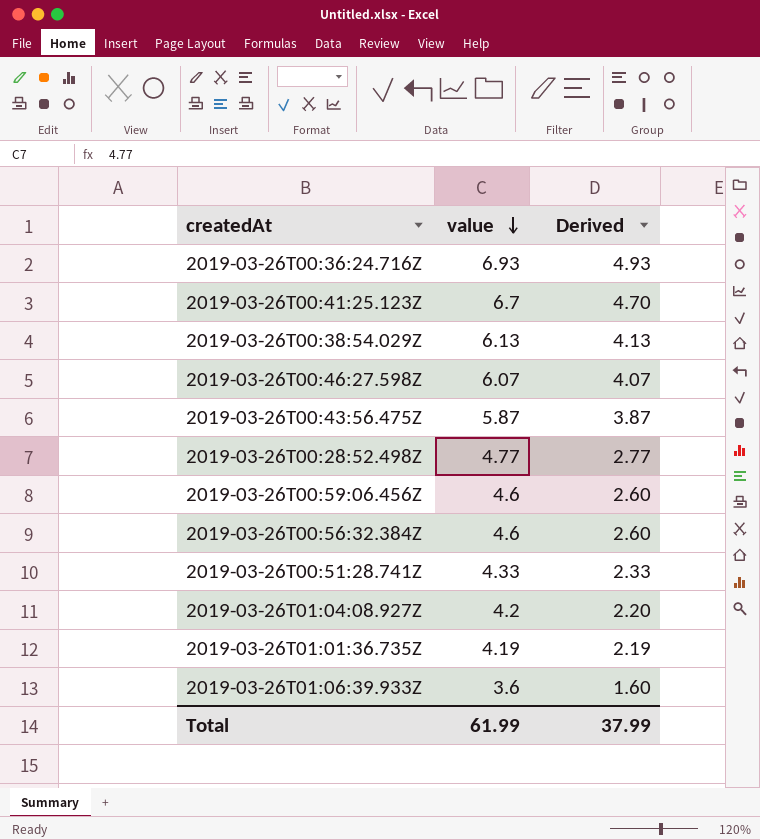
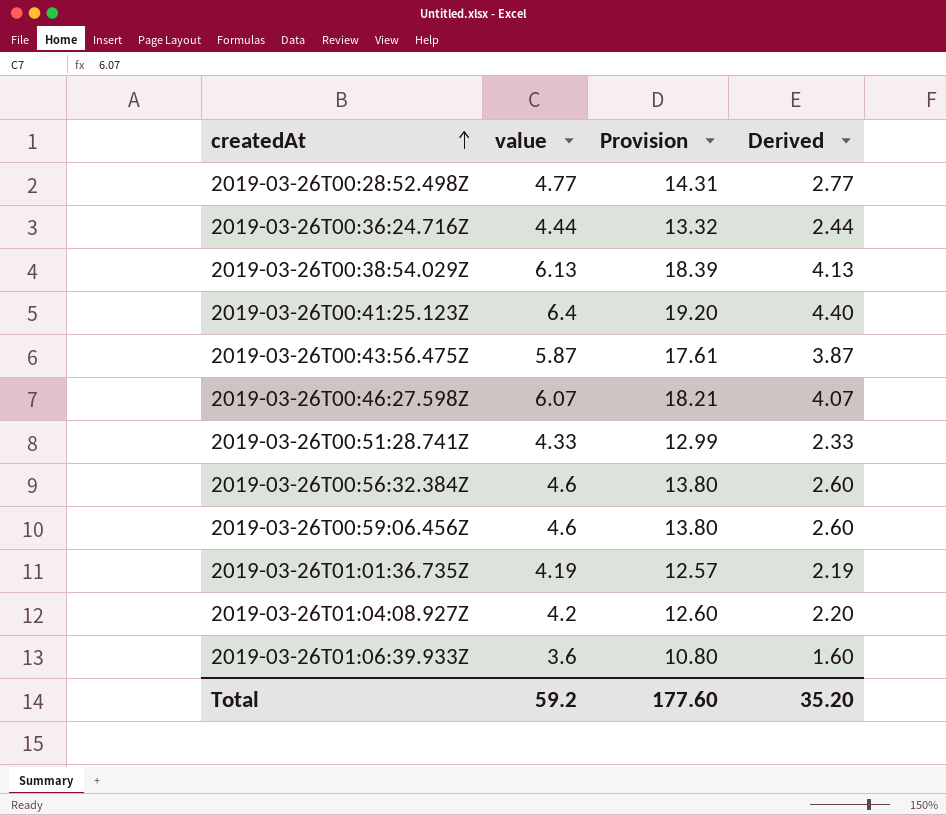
row order: value descending -> createdAt ascending
column Provision | formula: none -> [value] * 3
2019-03-26T00:36:24.716Z | value: 6.93 -> 4.44
2019-03-26T00:36:24.716Z | Derived: 4.93 -> 2.44
2019-03-26T00:41:25.123Z | value: 6.7 -> 6.4
2019-03-26T00:41:25.123Z | Derived: 4.70 -> 4.40
Total | value: 61.99 -> 59.2
Total | Derived: 37.99 -> 35.20

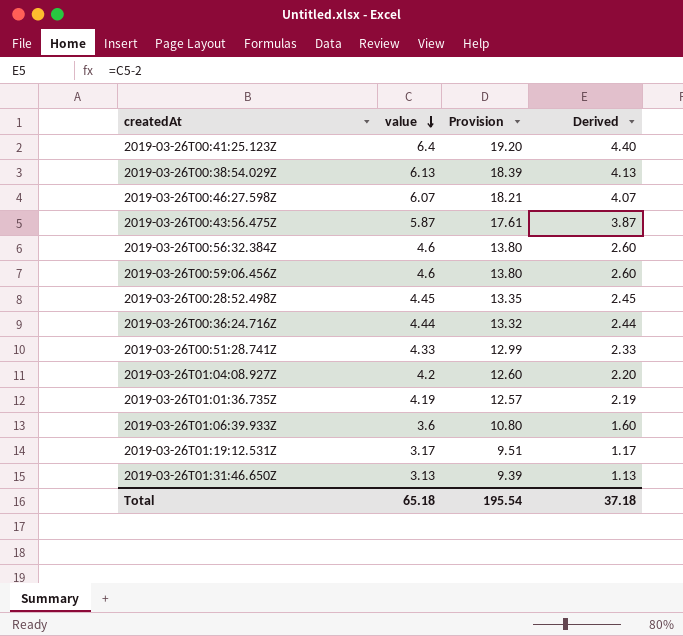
row order: createdAt ascending -> value descending
2019-03-26T00:28:52.498Z | value: 4.77 -> 4.45
2019-03-26T00:28:52.498Z | Provision: 14.31 -> 13.35
2019-03-26T00:28:52.498Z | Derived: 2.77 -> 2.45
row 2019-03-26T01:19:12.531Z: none -> 3.17 | 9.51 | 1.17
row 2019-03-26T01:31:46.650Z: none -> 3.13 | 9.39 | 1.13
Total | value: 59.2 -> 65.18
Total | Provision: 177.60 -> 195.54
Total | Derived: 35.20 -> 37.18

